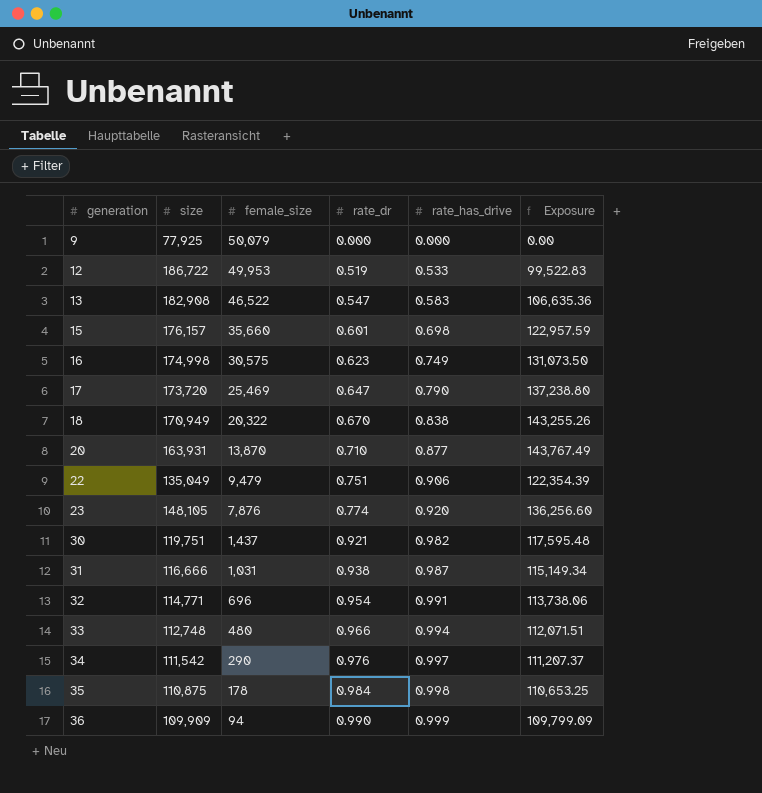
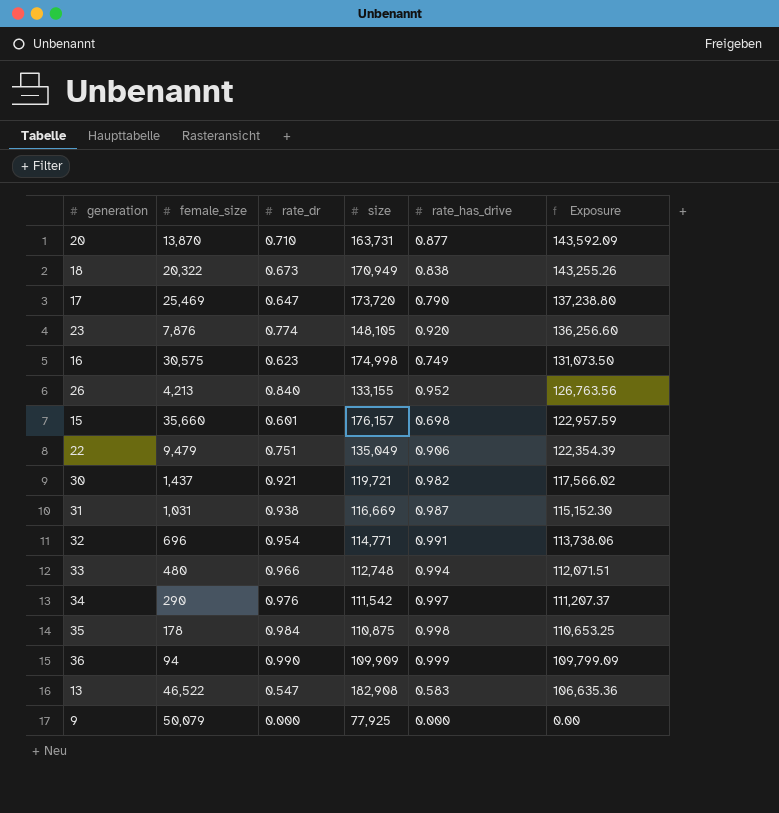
row order: generation ascending -> Exposure descending
column size | position: 2 -> 4
row 12: 186,722 | 49,953 | 0.519 | 0.533 | 99,522.83 -> none
20 | size: 163,931 -> 163,731
20 | Exposure: 143,767.49 -> 143,592.09
18 | rate_dr: 0.670 -> 0.673
row 26: none -> 4,213 | 0.840 | 133,155 | 0.952 | 126,763.56
30 | size: 119,751 -> 119,721
30 | Exposure: 117,595.48 -> 117,566.02
31 | size: 116,666 -> 116,669
31 | Exposure: 115,149.34 -> 115,152.30

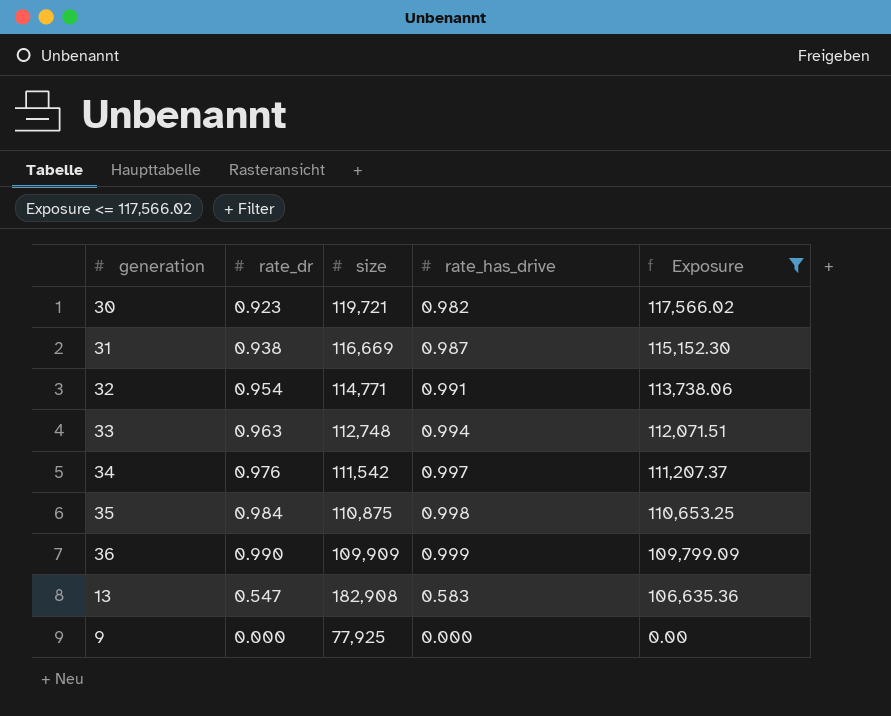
filter: none -> Exposure <= 117,566.02
column female_size | position: 2 -> none
30 | rate_dr: 0.921 -> 0.923
33 | rate_dr: 0.966 -> 0.963

